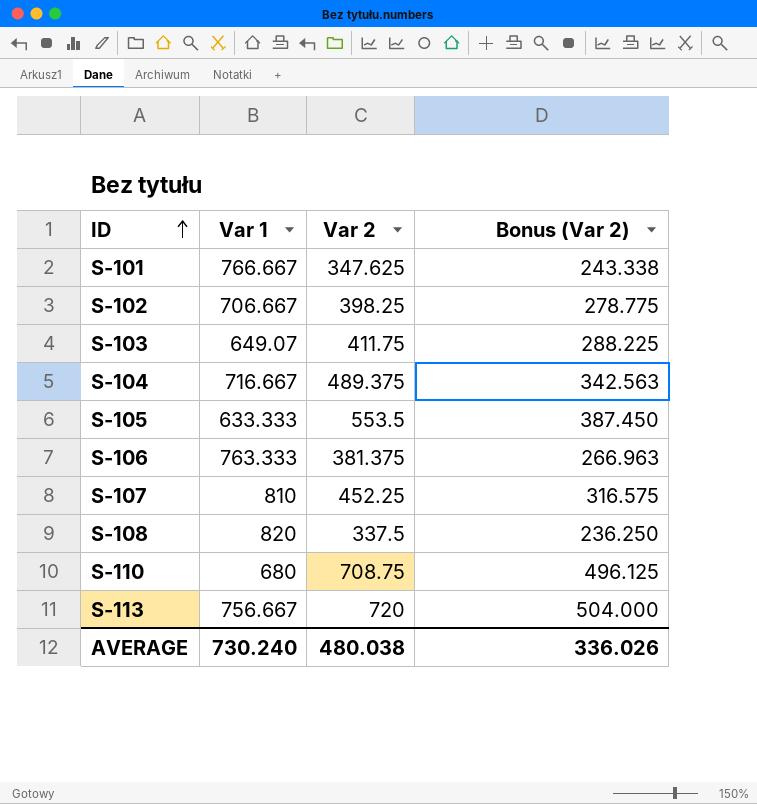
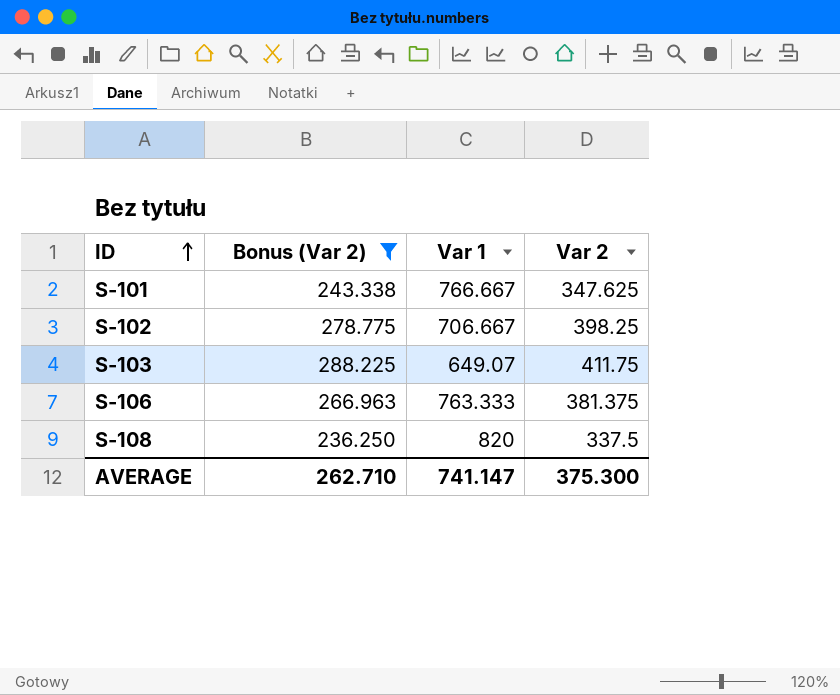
filter: none -> Bonus (Var 2) <= 288.225
column Bonus (Var 2) | position: 4 -> 2
AVERAGE | Bonus (Var 2): 336.026 -> 262.710
AVERAGE | Var 1: 730.240 -> 741.147
AVERAGE | Var 2: 480.038 -> 375.300

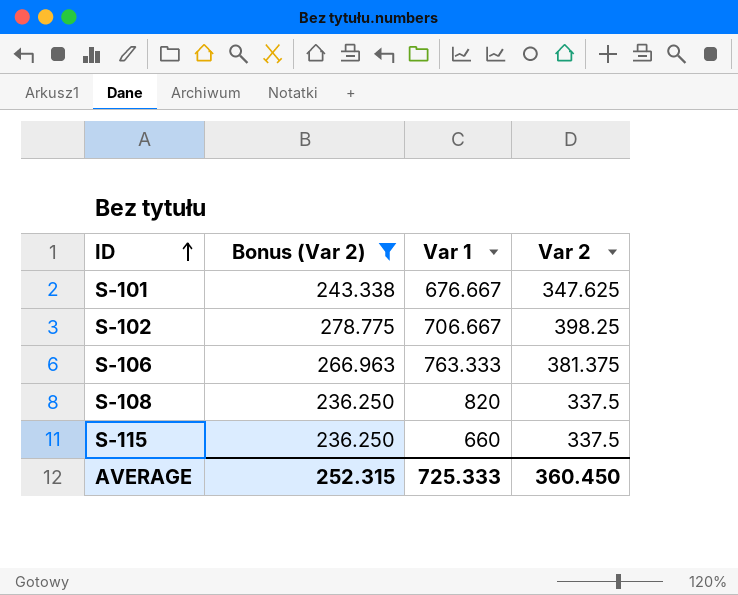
row S-103: 288.225 | 649.07 | 411.75 -> none
S-101 | Var 1: 766.667 -> 676.667
row S-115: none -> 236.250 | 660 | 337.5
AVERAGE | Bonus (Var 2): 262.710 -> 252.315
AVERAGE | Var 1: 741.147 -> 725.333
AVERAGE | Var 2: 375.300 -> 360.450

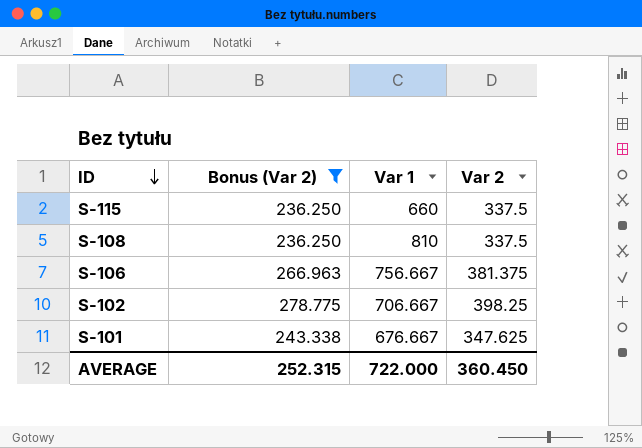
row order: ID ascending -> ID descending
S-108 | Var 1: 820 -> 810
S-106 | Var 1: 763.333 -> 756.667
AVERAGE | Var 1: 725.333 -> 722.000

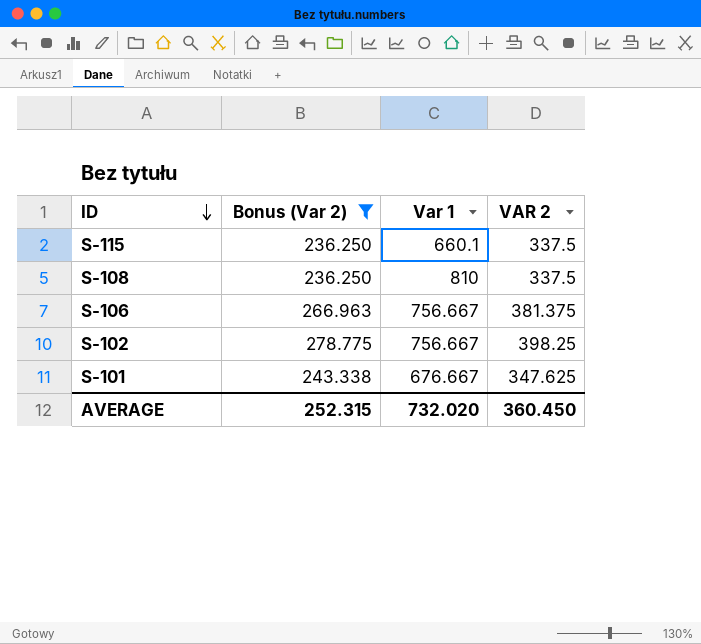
column name: Var 2 -> VAR 2
S-115 | Var 1: 660 -> 660.1
S-102 | Var 1: 706.667 -> 756.667
AVERAGE | Var 1: 722.000 -> 732.020

